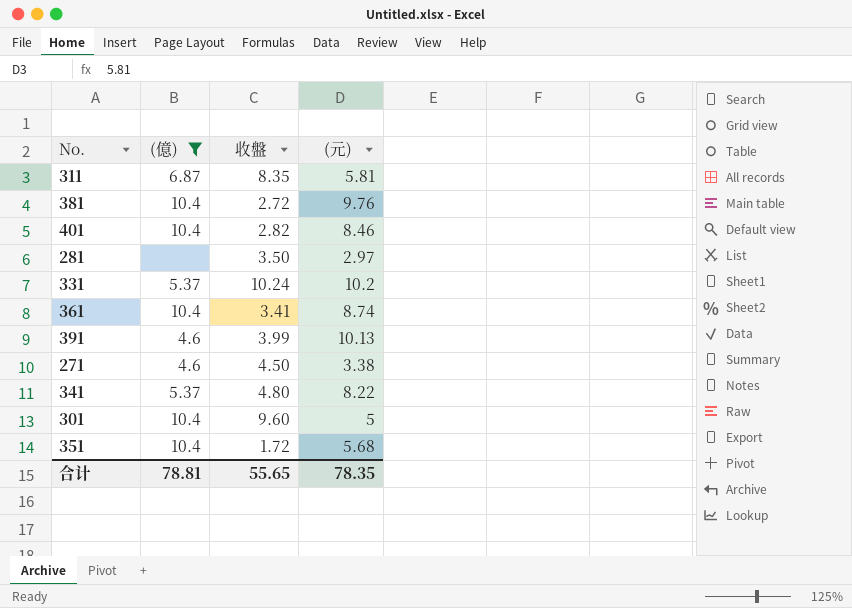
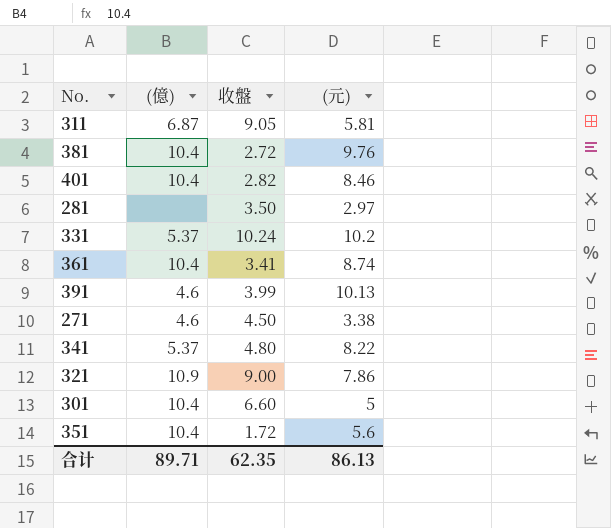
filter: (億) != 10.9 -> none
311 | 收盤: 8.35 -> 9.05
301 | 收盤: 9.60 -> 6.60
351 | (元): 5.68 -> 5.6
合计 | (億): 78.81 -> 89.71
合计 | 收盤: 55.65 -> 62.35
合计 | (元): 78.35 -> 86.13

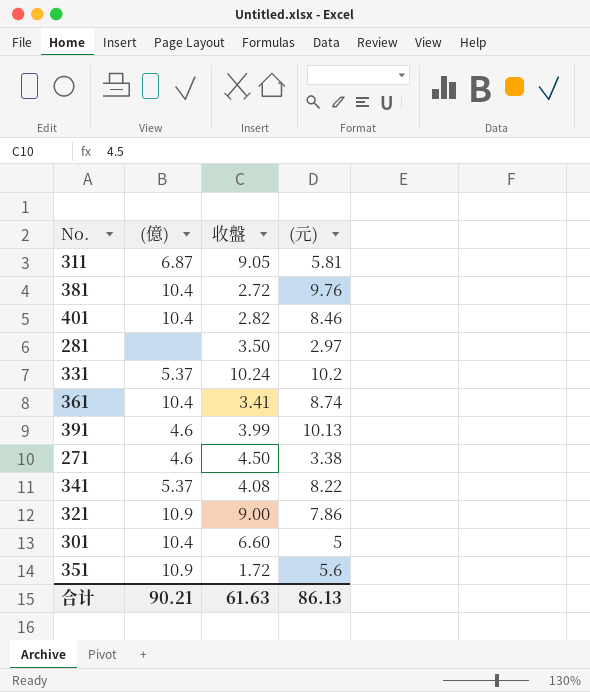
341 | 收盤: 4.80 -> 4.08
351 | (億): 10.4 -> 10.9
合计 | (億): 89.71 -> 90.21
合计 | 收盤: 62.35 -> 61.63

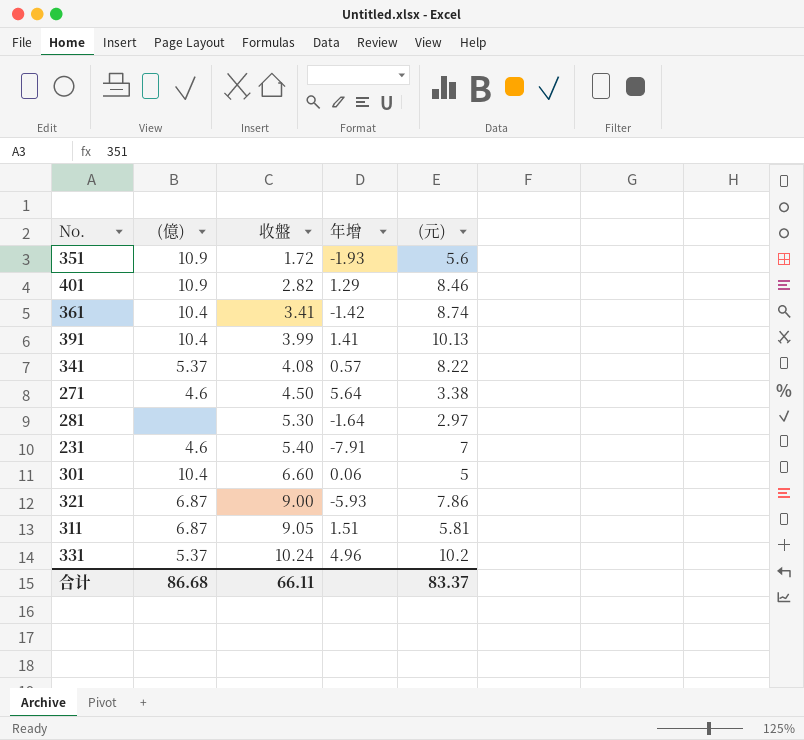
row order: none -> 收盤 ascending
column 年增 | position: none -> 4
row 381: 10.4 | 2.72 | 9.76 -> none
401 | (億): 10.4 -> 10.9
391 | (億): 4.6 -> 10.4
281 | 收盤: 3.50 -> 5.30
row 231: none -> 4.6 | 5.40 | -7.91 | 7
321 | (億): 10.9 -> 6.87
合计 | (億): 90.21 -> 86.68
合计 | 收盤: 61.63 -> 66.11
合计 | (元): 86.13 -> 83.37

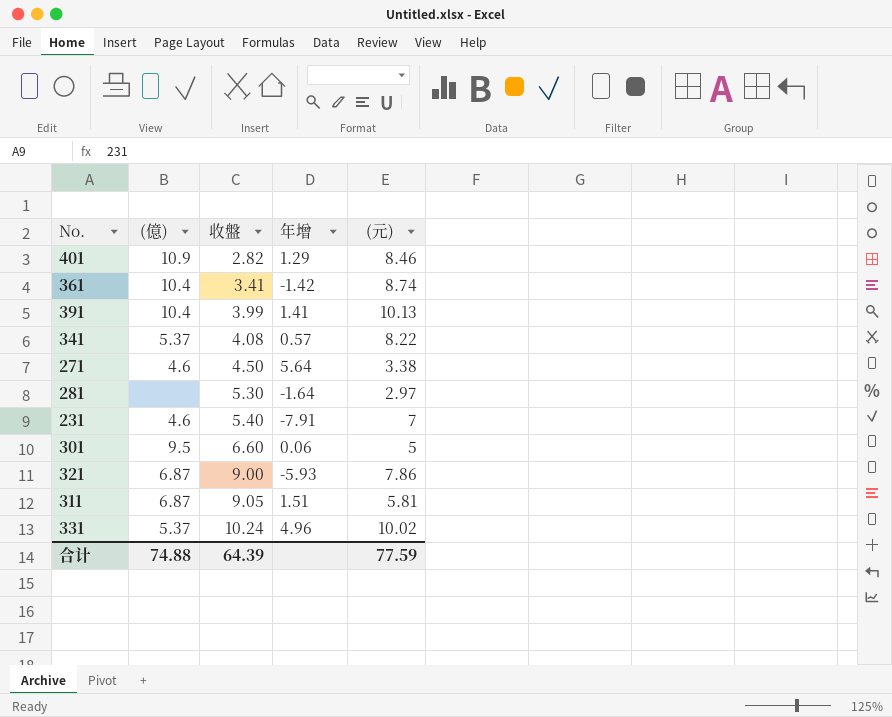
row 351: 10.9 | 1.72 | -1.93 | 5.6 -> none
301 | (億): 10.4 -> 9.5
331 | (元): 10.2 -> 10.02
合计 | (億): 86.68 -> 74.88
合计 | 收盤: 66.11 -> 64.39
合计 | (元): 83.37 -> 77.59

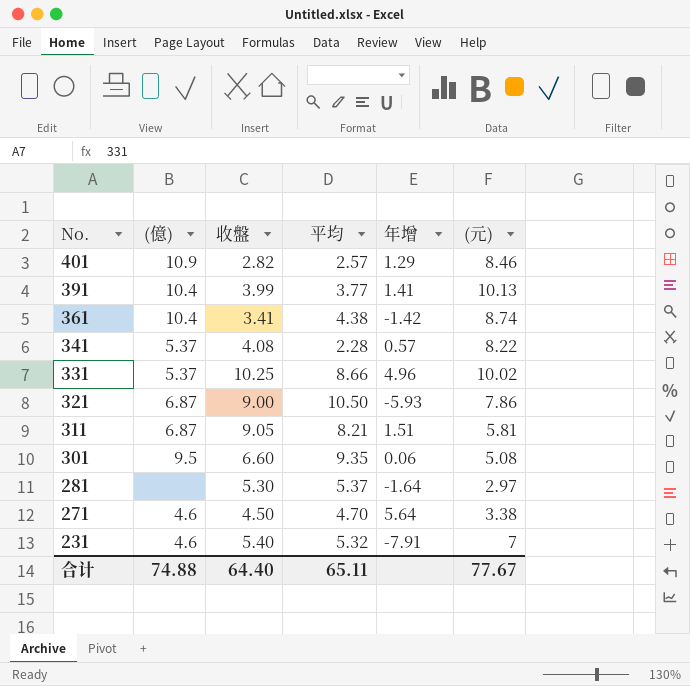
row order: 收盤 ascending -> No. descending
column 平均 | position: none -> 4
331 | 收盤: 10.24 -> 10.25
301 | (元): 5 -> 5.08
合计 | 收盤: 64.39 -> 64.40
合计 | (元): 77.59 -> 77.67

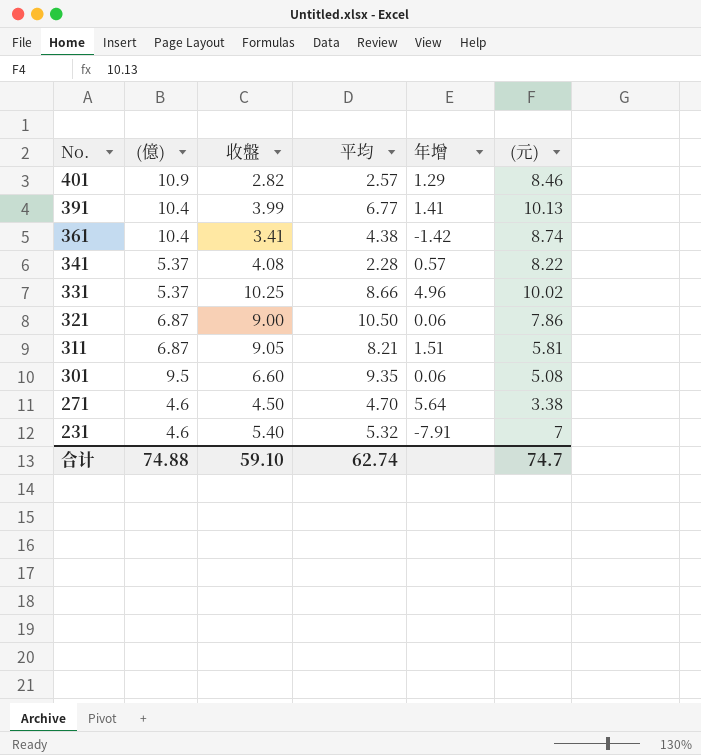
row 281: none | 5.30 | 5.37 | -1.64 | 2.97 -> none
391 | 平均: 3.77 -> 6.77
321 | 年增: -5.93 -> 0.06
合计 | 收盤: 64.40 -> 59.10
合计 | 平均: 65.11 -> 62.74
合计 | (元): 77.67 -> 74.7

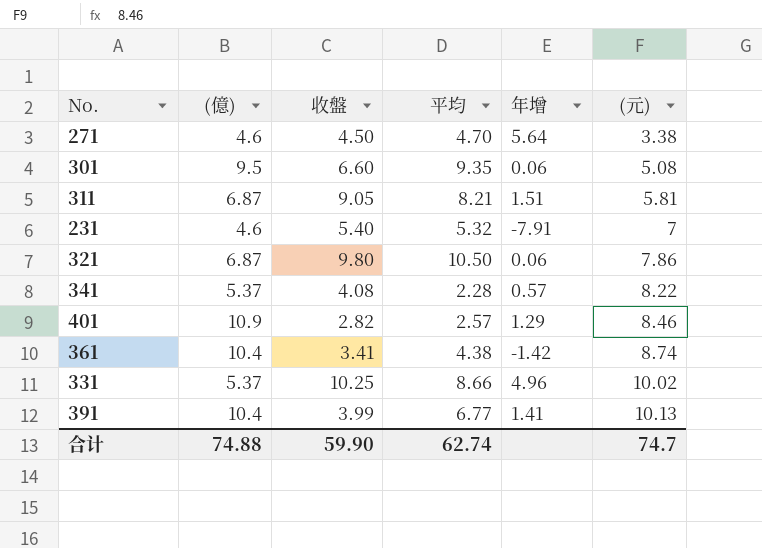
row order: No. descending -> (元) ascending
321 | 收盤: 9.00 -> 9.80
合计 | 收盤: 59.10 -> 59.90

